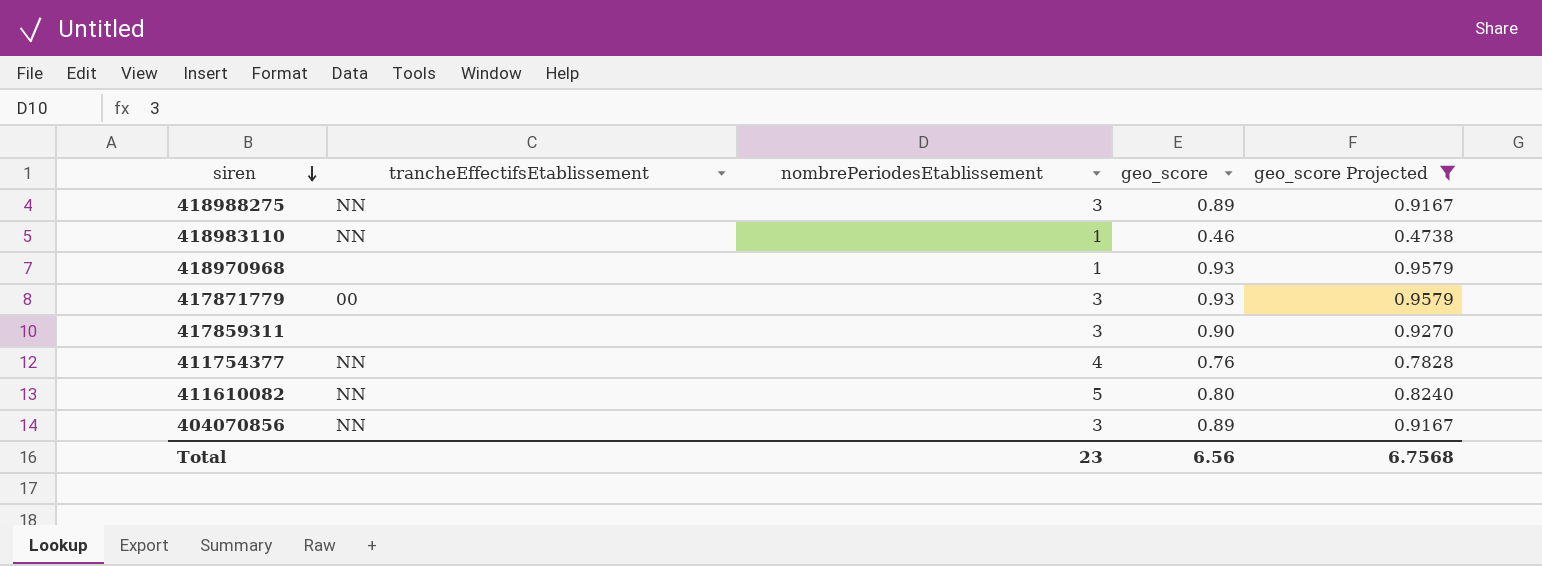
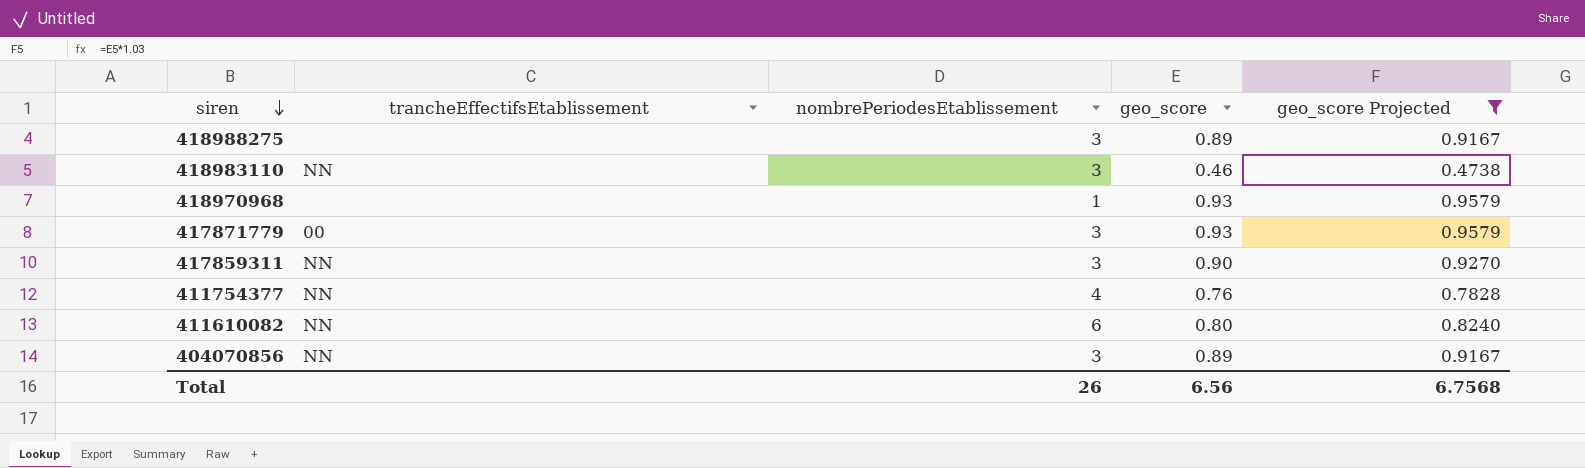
418988275 | trancheEffectifsEtablissement: NN -> none
418983110 | nombrePeriodesEtablissement: 1 -> 3
417859311 | trancheEffectifsEtablissement: none -> NN
411610082 | nombrePeriodesEtablissement: 5 -> 6
Total | nombrePeriodesEtablissement: 23 -> 26

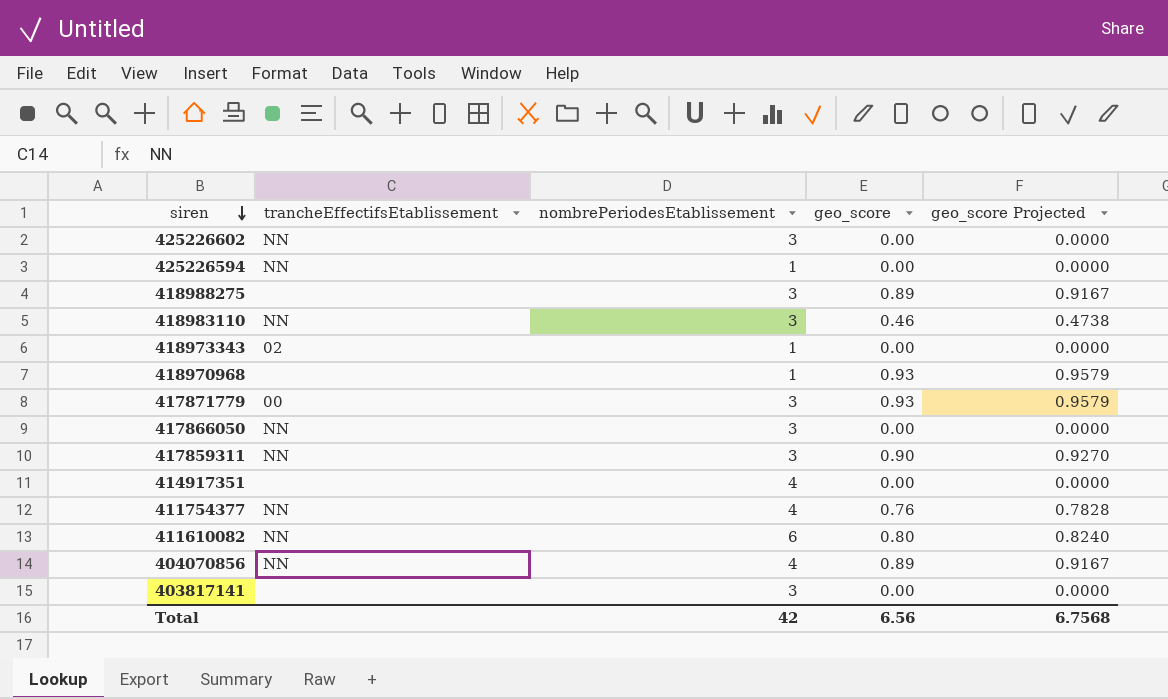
filter: geo_score Projected != 0.0000 -> none
404070856 | nombrePeriodesEtablissement: 3 -> 4
Total | nombrePeriodesEtablissement: 26 -> 42

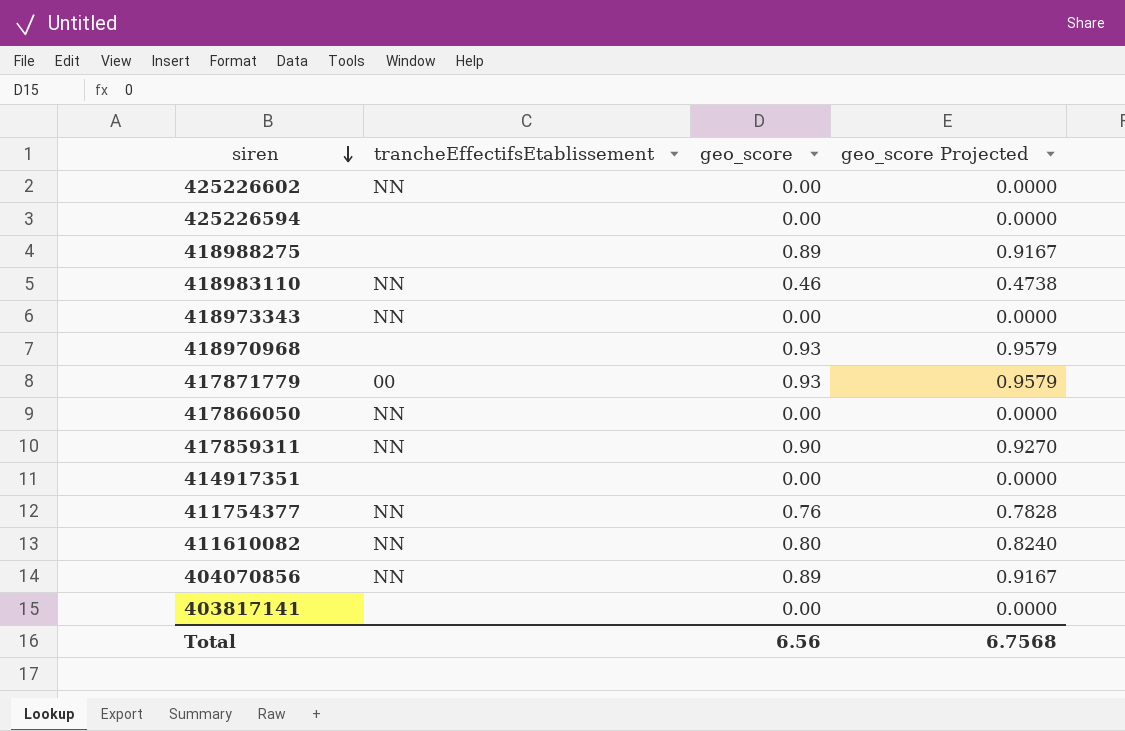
column nombrePeriodesEtablissement | position: 3 -> none
425226594 | trancheEffectifsEtablissement: NN -> none
418973343 | trancheEffectifsEtablissement: 02 -> NN

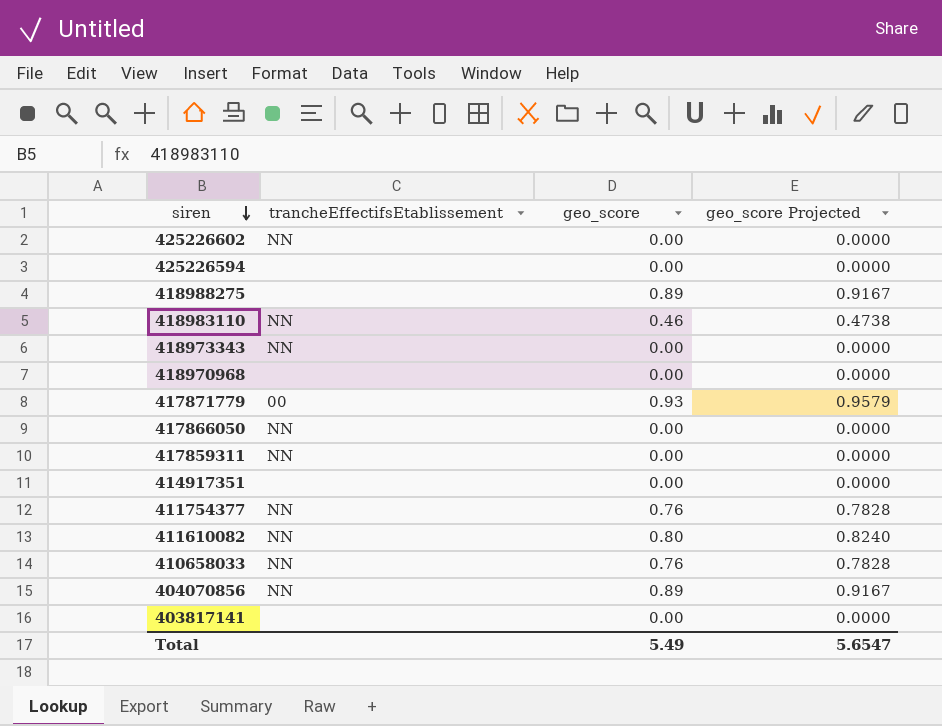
418970968 | geo_score: 0.93 -> 0.00
418970968 | geo_score Projected: 0.9579 -> 0.0000
417859311 | geo_score: 0.90 -> 0.00
417859311 | geo_score Projected: 0.9270 -> 0.0000
row 410658033: none -> NN | 0.76 | 0.7828
Total | geo_score: 6.56 -> 5.49
Total | geo_score Projected: 6.7568 -> 5.6547

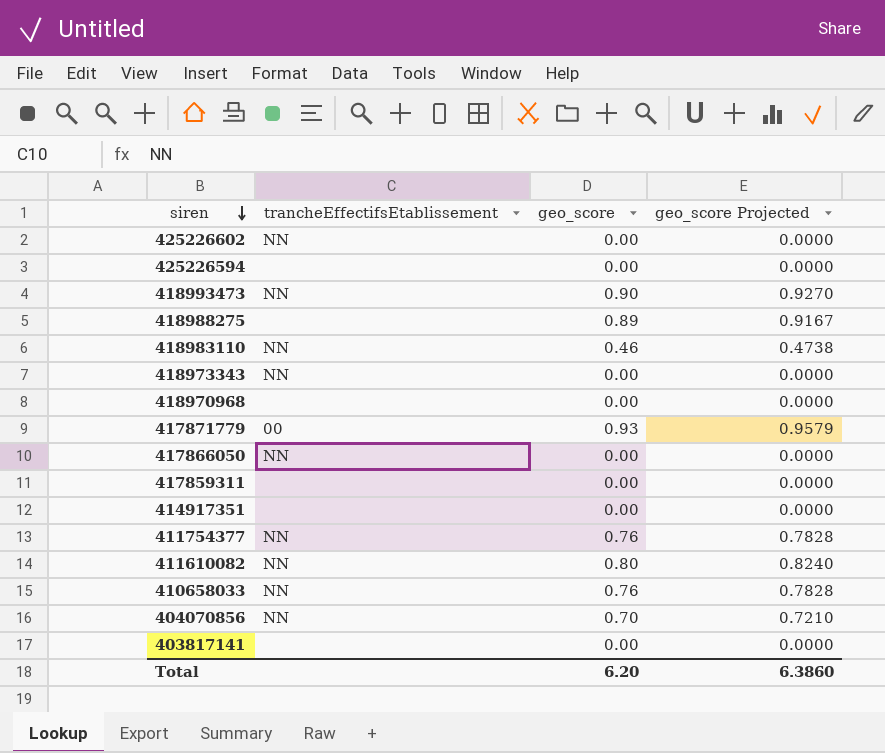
row 418993473: none -> NN | 0.90 | 0.9270
417859311 | trancheEffectifsEtablissement: NN -> none
404070856 | geo_score: 0.89 -> 0.70
404070856 | geo_score Projected: 0.9167 -> 0.7210
Total | geo_score: 5.49 -> 6.20
Total | geo_score Projected: 5.6547 -> 6.3860

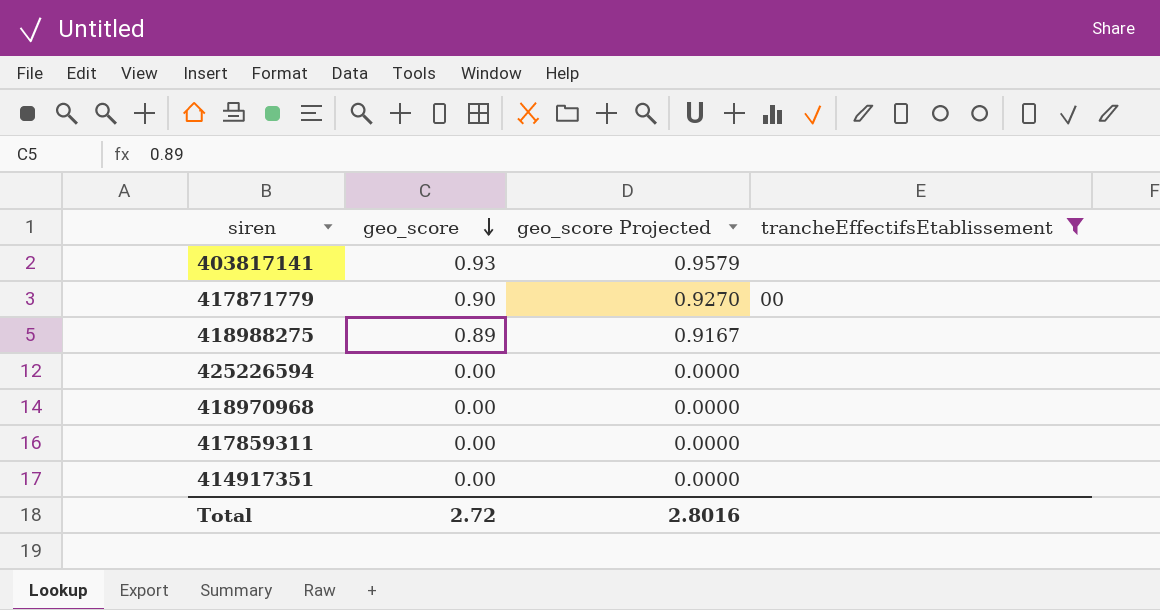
filter: none -> trancheEffectifsEtablissement != NN
row order: siren descending -> geo_score descending
column trancheEffectifsEtablissement | position: 2 -> 4
403817141 | geo_score: 0.00 -> 0.93
403817141 | geo_score Projected: 0.0000 -> 0.9579
417871779 | geo_score: 0.93 -> 0.90
417871779 | geo_score Projected: 0.9579 -> 0.9270
Total | geo_score: 6.20 -> 2.72
Total | geo_score Projected: 6.3860 -> 2.8016

